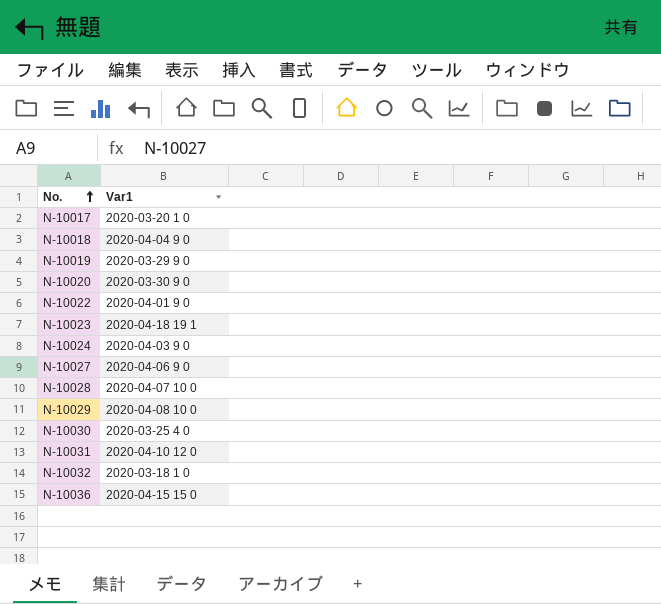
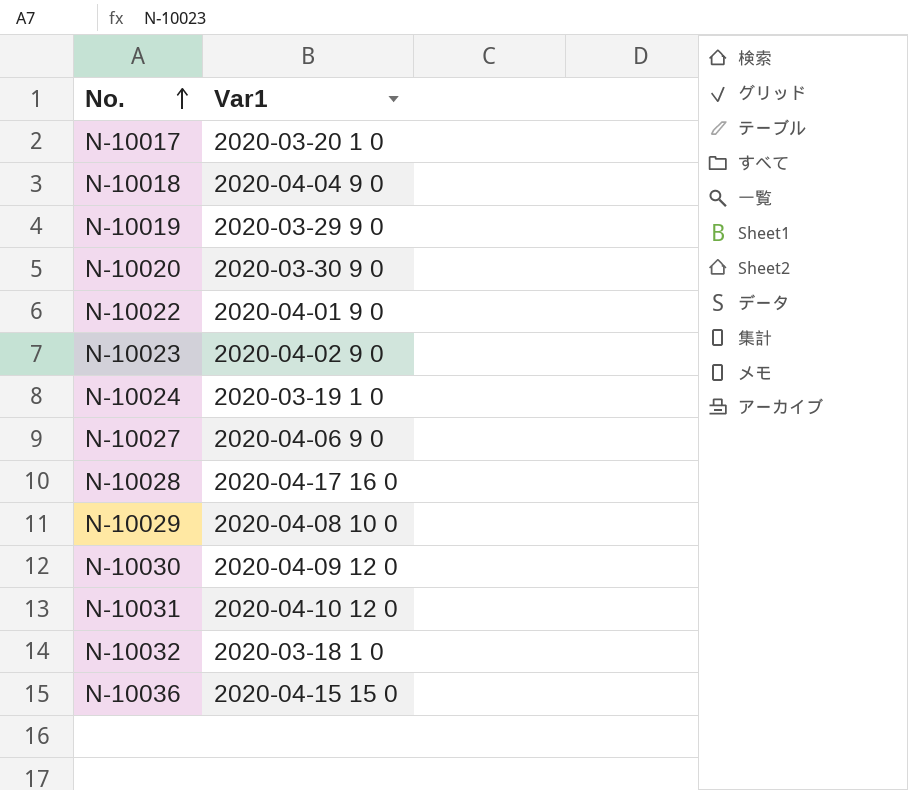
N-10023 | Var1: 2020-04-18 19 1 -> 2020-04-02 9 0
N-10024 | Var1: 2020-04-03 9 0 -> 2020-03-19 1 0
N-10028 | Var1: 2020-04-07 10 0 -> 2020-04-17 16 0
N-10030 | Var1: 2020-03-25 4 0 -> 2020-04-09 12 0

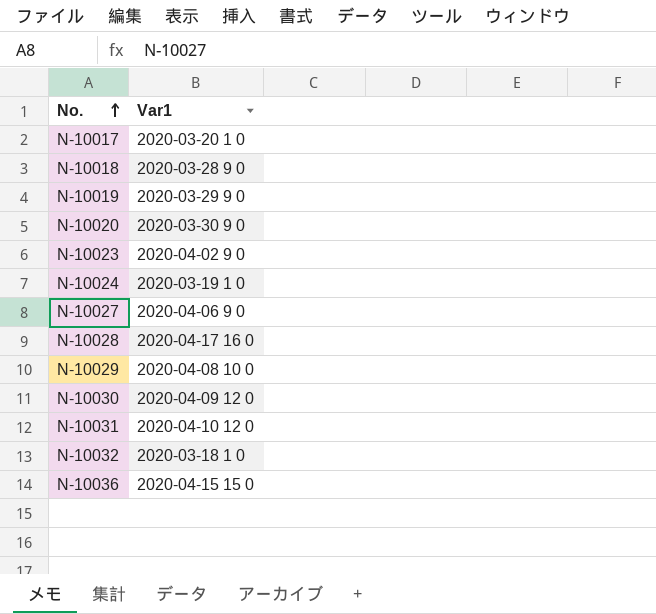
row N-10022: 2020-04-01 9 0 -> none
N-10018 | Var1: 2020-04-04 9 0 -> 2020-03-28 9 0

